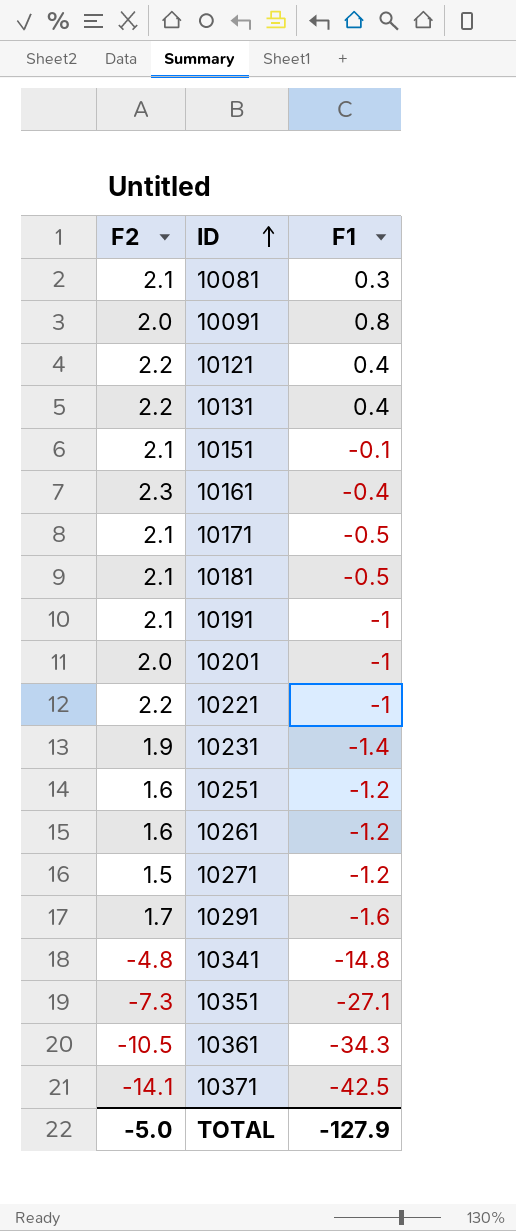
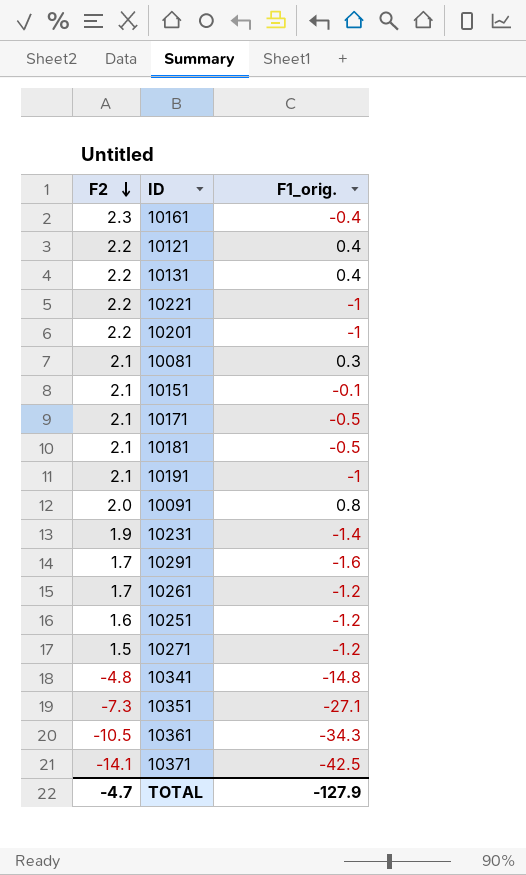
row order: ID ascending -> F2 descending
column name: F1 -> F1_orig.
10201 | F2: 2.0 -> 2.2
10261 | F2: 1.6 -> 1.7
TOTAL | F2: -5.0 -> -4.7

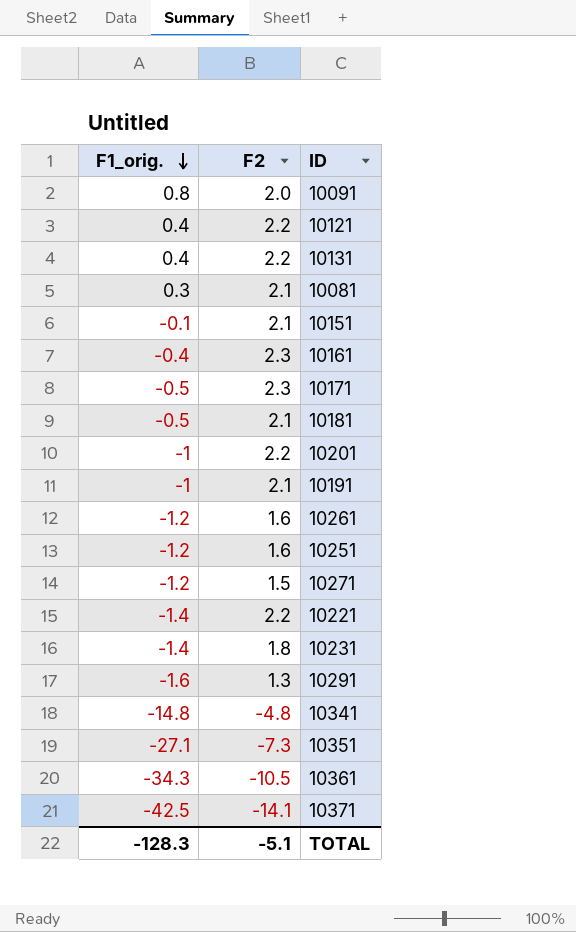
row order: F2 descending -> F1_orig. descending
column F1_orig. | position: 3 -> 1
10171 | F2: 2.1 -> 2.3
10261 | F2: 1.7 -> 1.6
10221 | F1_orig.: -1 -> -1.4
10231 | F2: 1.9 -> 1.8
10291 | F2: 1.7 -> 1.3
TOTAL | F1_orig.: -127.9 -> -128.3
TOTAL | F2: -4.7 -> -5.1

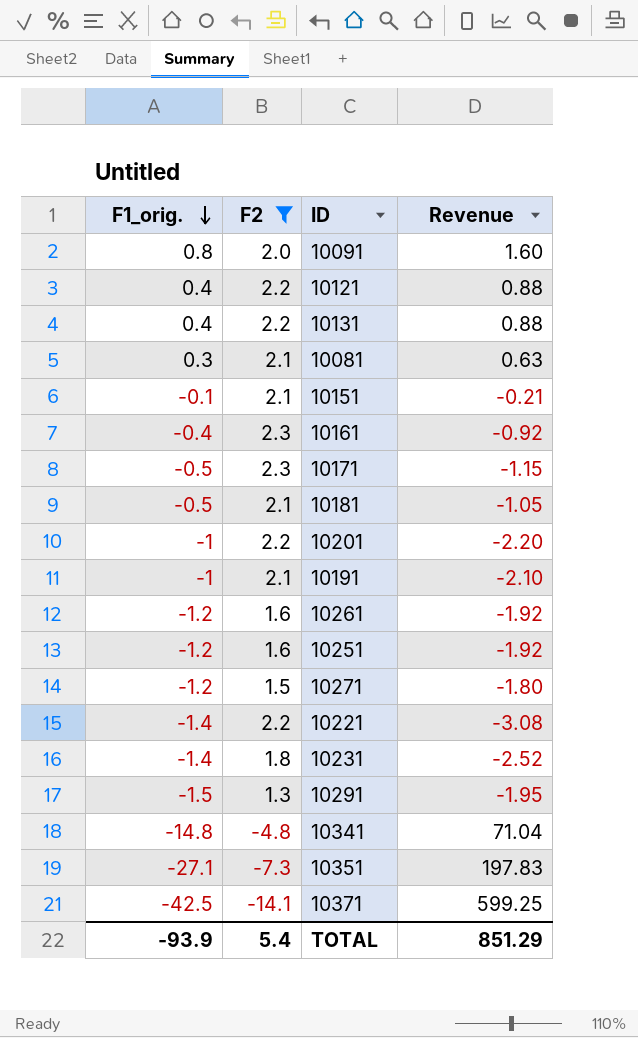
filter: none -> F2 != -10.5
column Revenue | formula: none -> [F1_orig.] * [F2]
10291 | F1_orig.: -1.6 -> -1.5
TOTAL | F1_orig.: -128.3 -> -93.9
TOTAL | F2: -5.1 -> 5.4

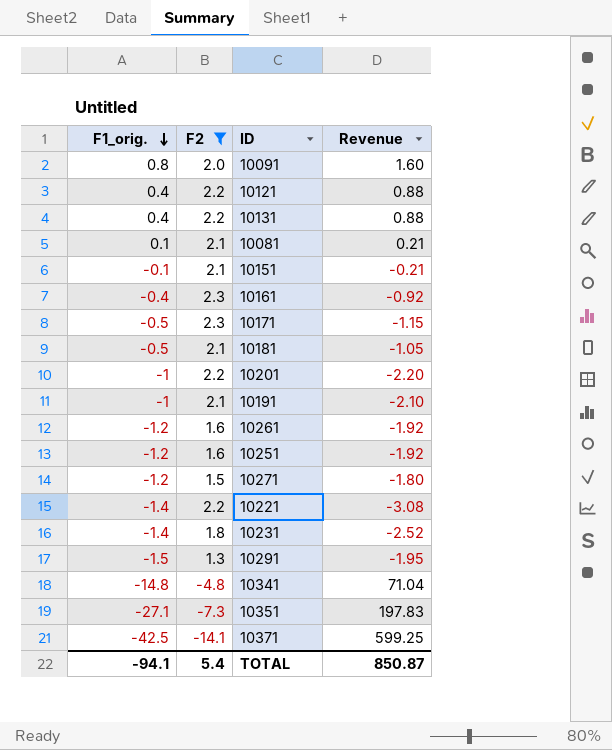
10081 | F1_orig.: 0.3 -> 0.1
10081 | Revenue: 0.63 -> 0.21
TOTAL | F1_orig.: -93.9 -> -94.1
TOTAL | Revenue: 851.29 -> 850.87

